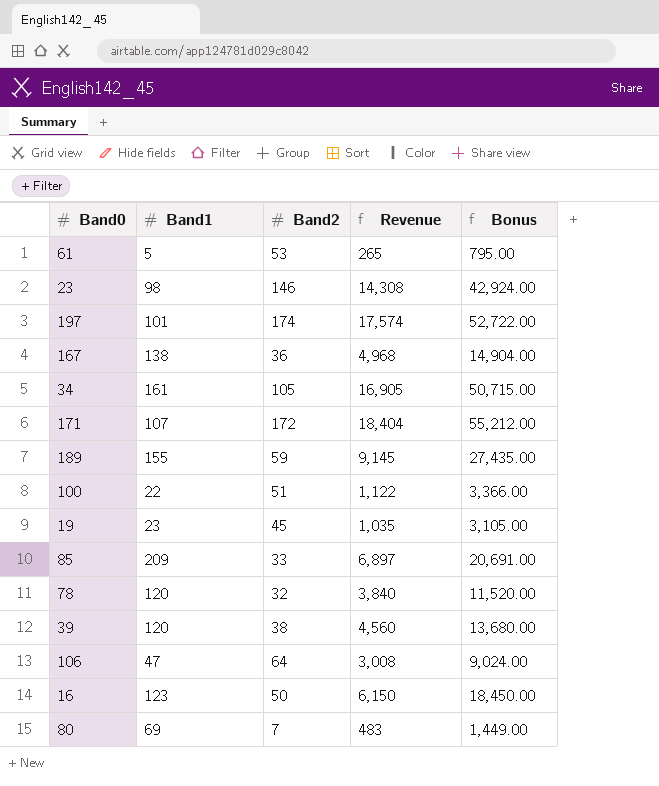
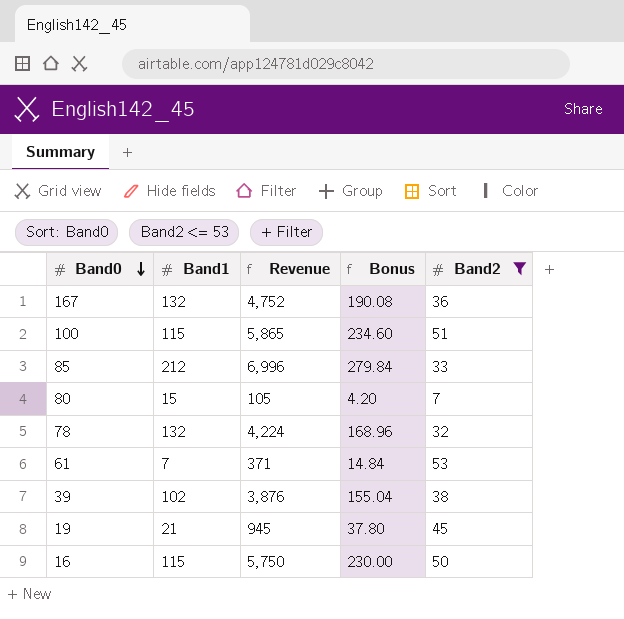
filter: none -> Band2 <= 53
row order: none -> Band0 descending
column Bonus | formula: [Revenue] * 3 -> [Revenue] * 0.04
column Band2 | position: 3 -> 5
167 | Band1: 138 -> 132
167 | Revenue: 4,968 -> 4,752
100 | Band1: 22 -> 115
100 | Revenue: 1,122 -> 5,865
85 | Band1: 209 -> 212
85 | Revenue: 6,897 -> 6,996
80 | Band1: 69 -> 15
80 | Revenue: 483 -> 105
78 | Band1: 120 -> 132
78 | Revenue: 3,840 -> 4,224
61 | Band1: 5 -> 7
61 | Revenue: 265 -> 371
39 | Band1: 120 -> 102
39 | Revenue: 4,560 -> 3,876
19 | Band1: 23 -> 21
19 | Revenue: 1,035 -> 945
16 | Band1: 123 -> 115
16 | Revenue: 6,150 -> 5,750

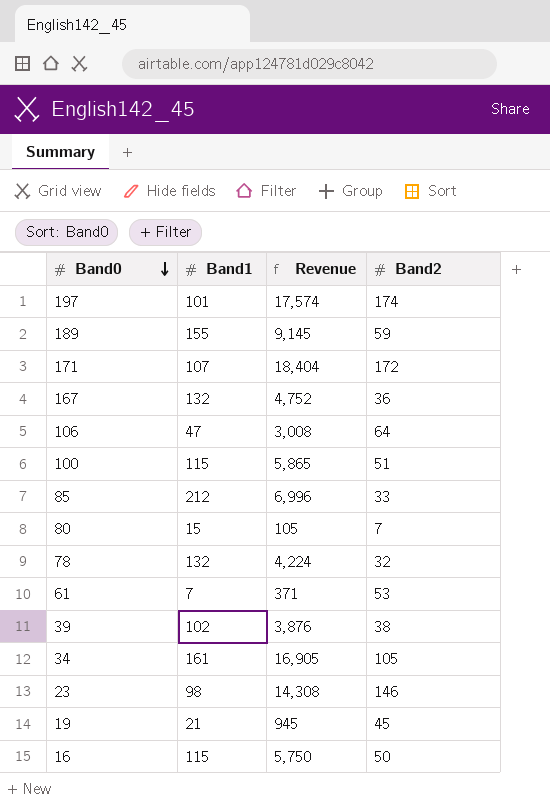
filter: Band2 <= 53 -> none
column Bonus | formula: [Revenue] * 0.04 -> none

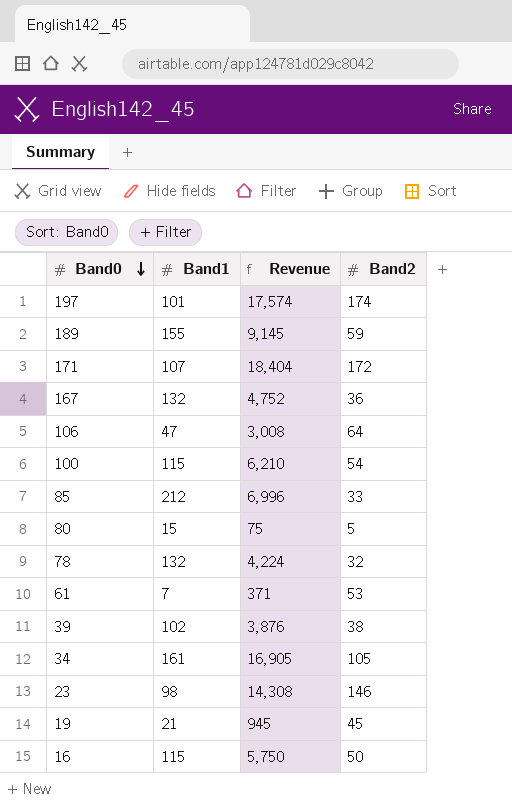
100 | Revenue: 5,865 -> 6,210
100 | Band2: 51 -> 54
80 | Revenue: 105 -> 75
80 | Band2: 7 -> 5

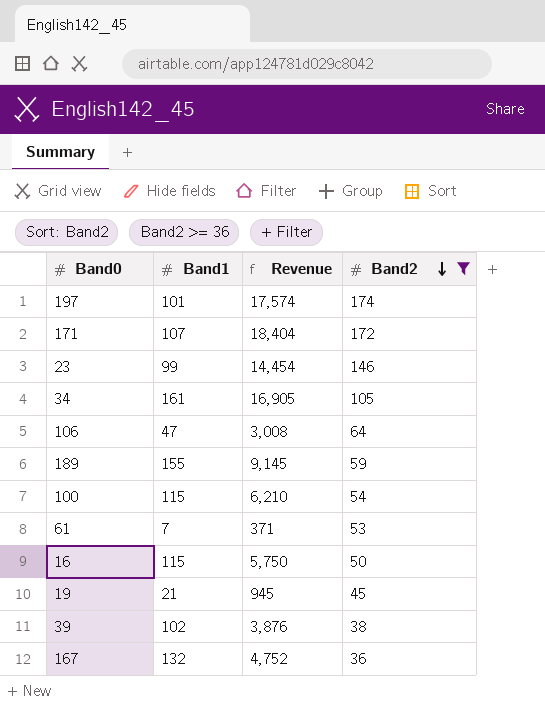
filter: none -> Band2 >= 36
row order: Band0 descending -> Band2 descending
23 | Band1: 98 -> 99
23 | Revenue: 14,308 -> 14,454

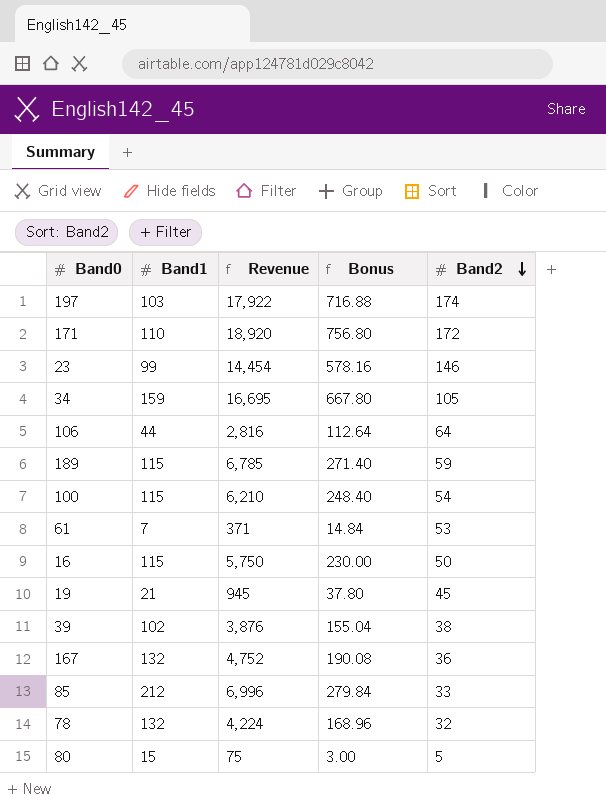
filter: Band2 >= 36 -> none
column Bonus | formula: none -> [Revenue] * 0.04
197 | Band1: 101 -> 103
197 | Revenue: 17,574 -> 17,922
171 | Band1: 107 -> 110
171 | Revenue: 18,404 -> 18,920
34 | Band1: 161 -> 159
34 | Revenue: 16,905 -> 16,695
106 | Band1: 47 -> 44
106 | Revenue: 3,008 -> 2,816
189 | Band1: 155 -> 115
189 | Revenue: 9,145 -> 6,785

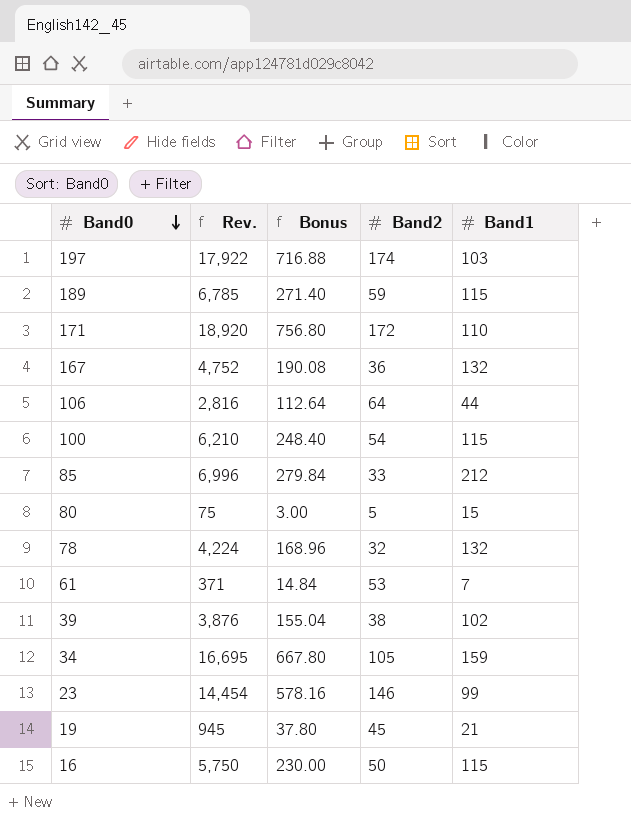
row order: Band2 descending -> Band0 descending
column name: Revenue -> Rev.
column Band1 | position: 2 -> 5

